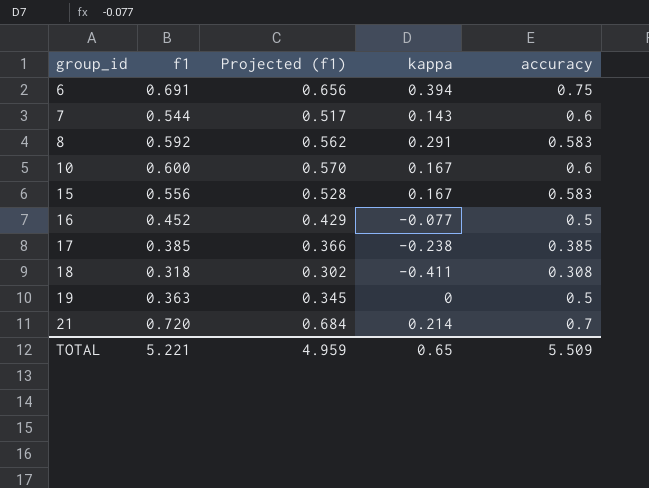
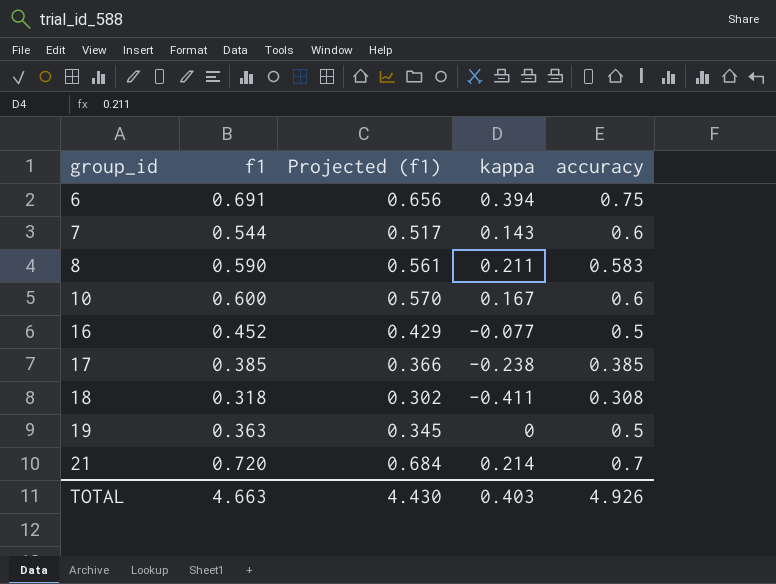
row 15: 0.556 | 0.528 | 0.167 | 0.583 -> none
8 | f1: 0.592 -> 0.590
8 | Projected (f1): 0.562 -> 0.561
8 | kappa: 0.291 -> 0.211
TOTAL | f1: 5.221 -> 4.663
TOTAL | Projected (f1): 4.959 -> 4.430
TOTAL | kappa: 0.65 -> 0.403
TOTAL | accuracy: 5.509 -> 4.926

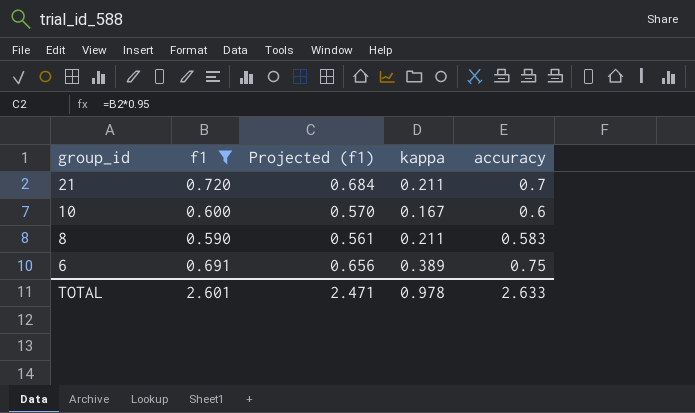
filter: none -> f1 >= 0.590
row order: group_id ascending -> group_id descending
21 | kappa: 0.214 -> 0.211
6 | kappa: 0.394 -> 0.389
TOTAL | f1: 4.663 -> 2.601
TOTAL | Projected (f1): 4.430 -> 2.471
TOTAL | kappa: 0.403 -> 0.978
TOTAL | accuracy: 4.926 -> 2.633

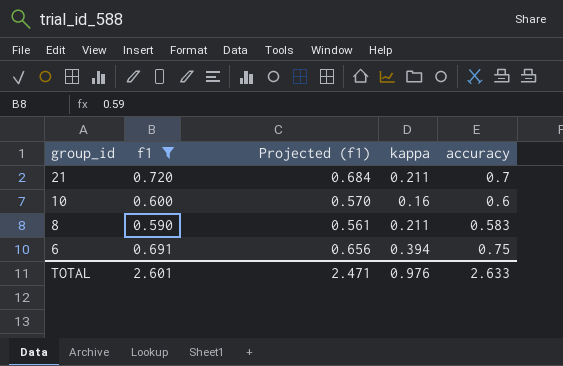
10 | kappa: 0.167 -> 0.16
6 | kappa: 0.389 -> 0.394
TOTAL | kappa: 0.978 -> 0.976

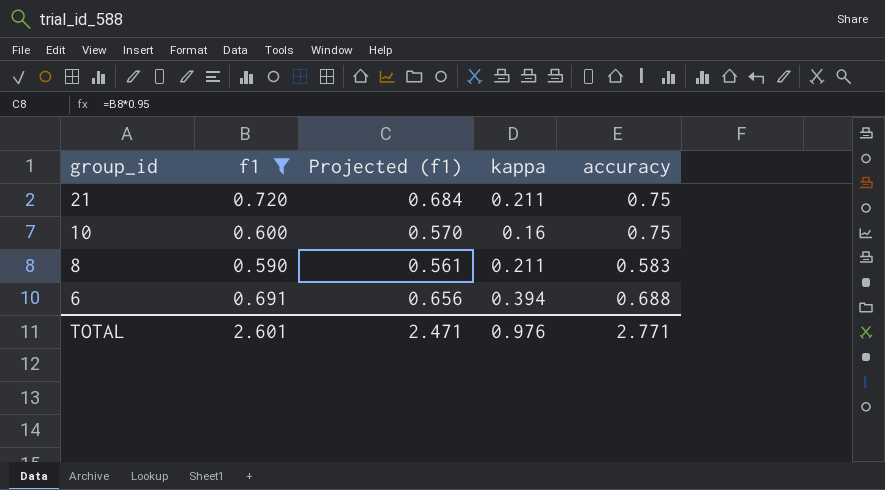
21 | accuracy: 0.7 -> 0.75
10 | accuracy: 0.6 -> 0.75
6 | accuracy: 0.75 -> 0.688
TOTAL | accuracy: 2.633 -> 2.771

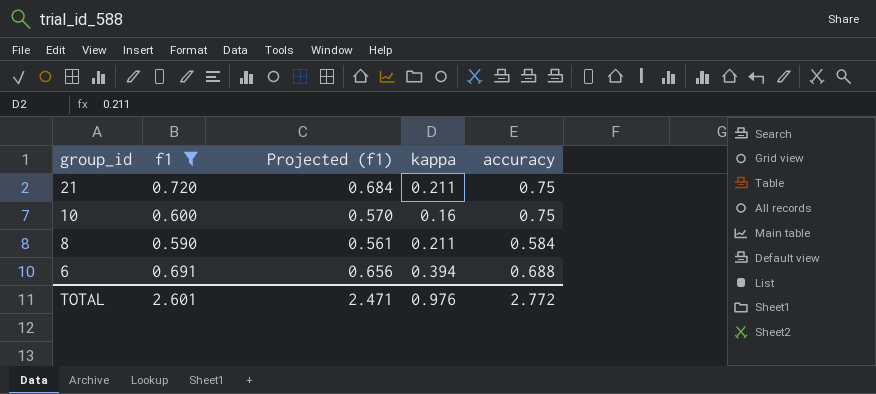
8 | accuracy: 0.583 -> 0.584
TOTAL | accuracy: 2.771 -> 2.772

